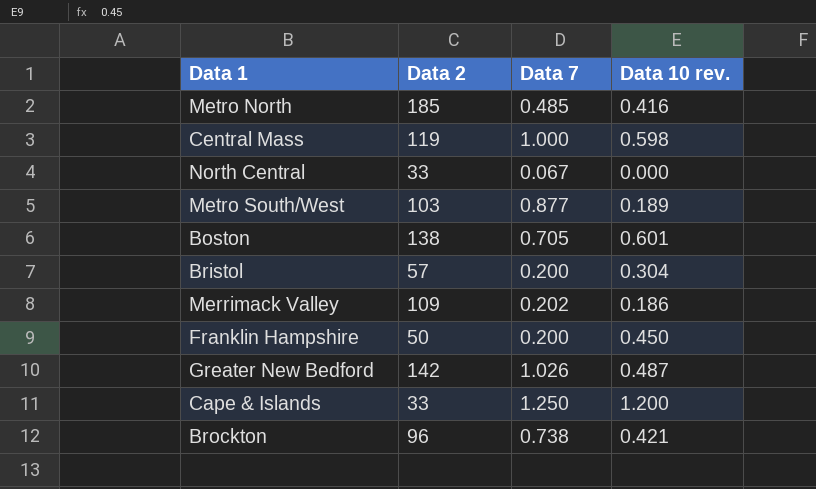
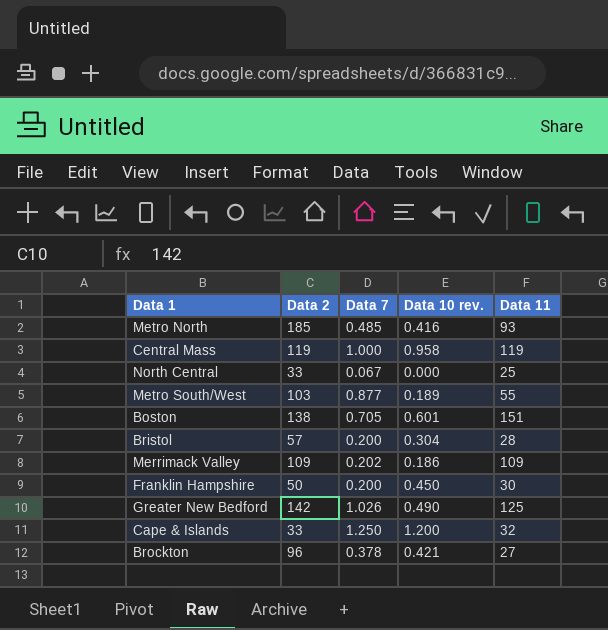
column Data 11 | position: none -> 5
Central Mass | Data 10 rev.: 0.598 -> 0.958
Greater New Bedford | Data 10 rev.: 0.487 -> 0.490
Brockton | Data 7: 0.738 -> 0.378

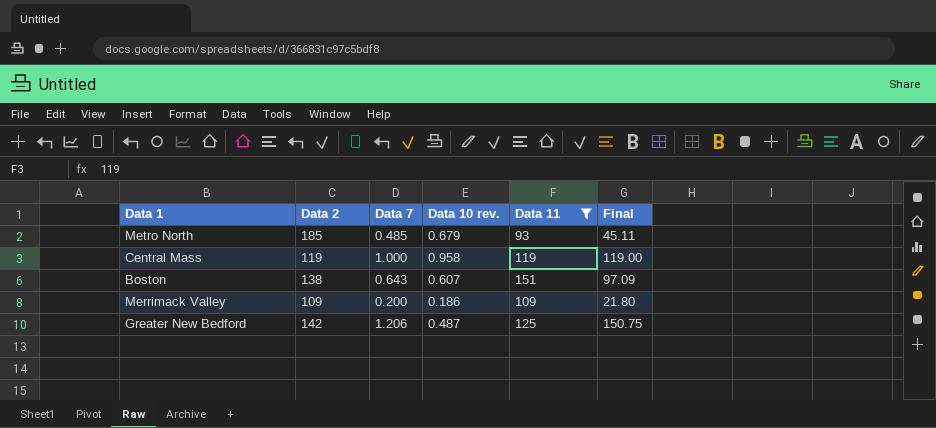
filter: none -> Data 11 >= 93
column Final | formula: none -> [Data 7] * [Data 11]
Metro North | Data 10 rev.: 0.416 -> 0.679
Boston | Data 7: 0.705 -> 0.643
Boston | Data 10 rev.: 0.601 -> 0.607
Merrimack Valley | Data 7: 0.202 -> 0.200
Greater New Bedford | Data 7: 1.026 -> 1.206
Greater New Bedford | Data 10 rev.: 0.490 -> 0.487

